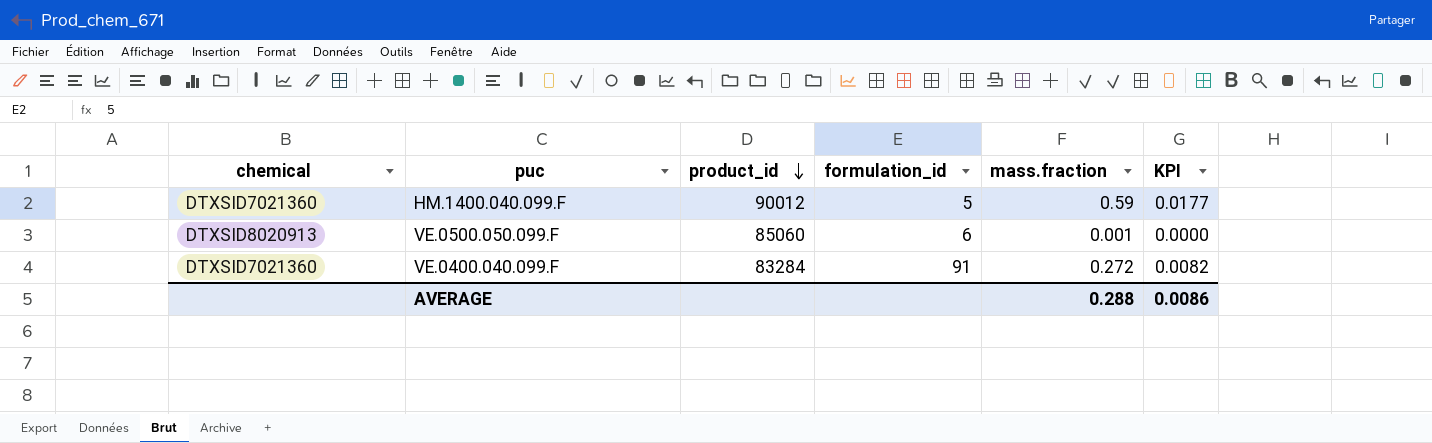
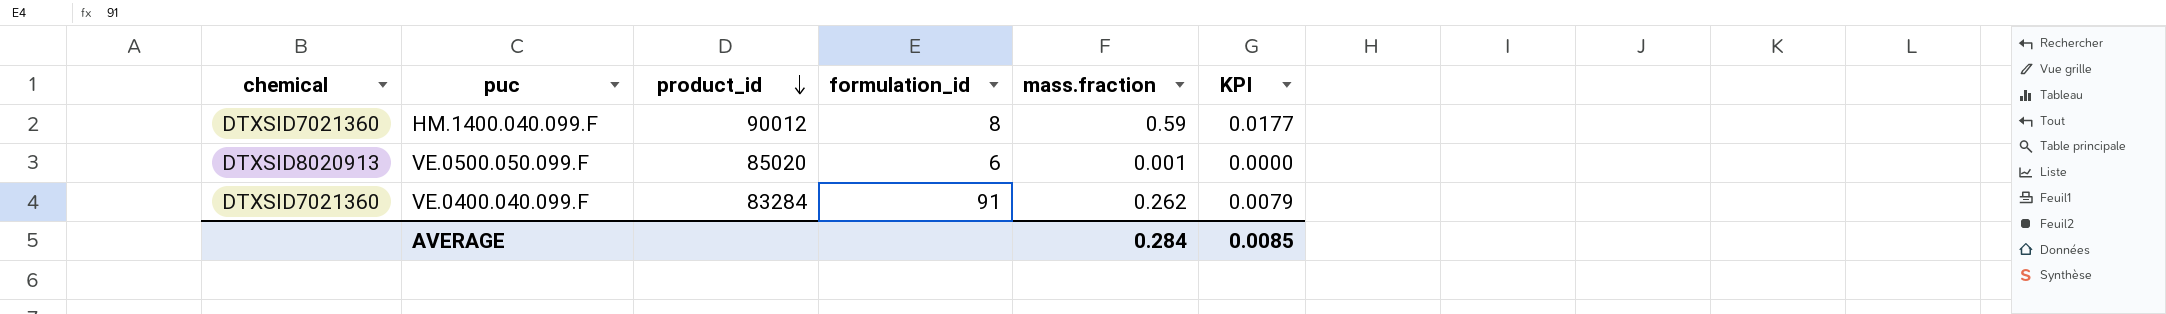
HM.1400.040.099.F | formulation_id: 5 -> 8
VE.0500.050.099.F | product_id: 85060 -> 85020
VE.0400.040.099.F | mass.fraction: 0.272 -> 0.262
VE.0400.040.099.F | KPI: 0.0082 -> 0.0079
AVERAGE | mass.fraction: 0.288 -> 0.284
AVERAGE | KPI: 0.0086 -> 0.0085

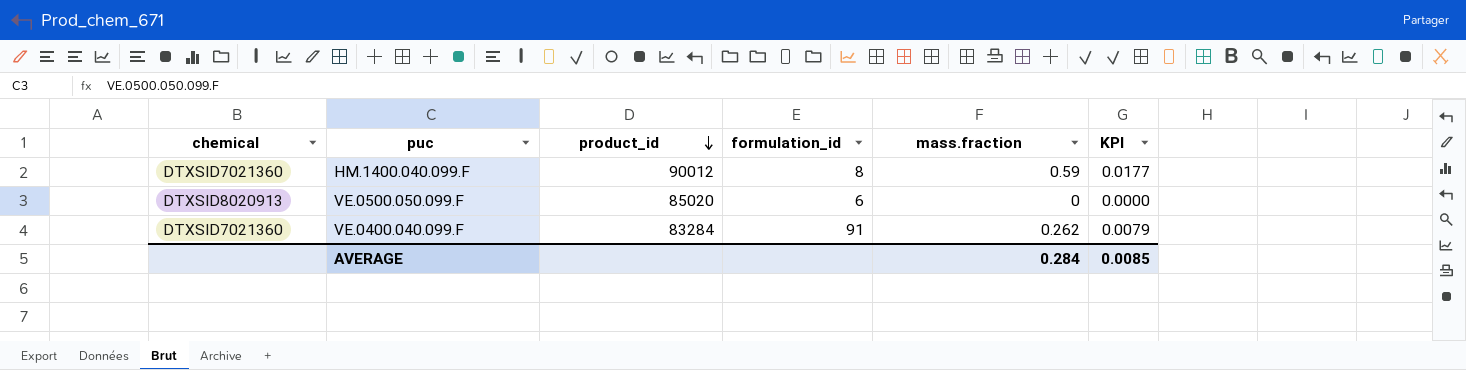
VE.0500.050.099.F | mass.fraction: 0.001 -> 0

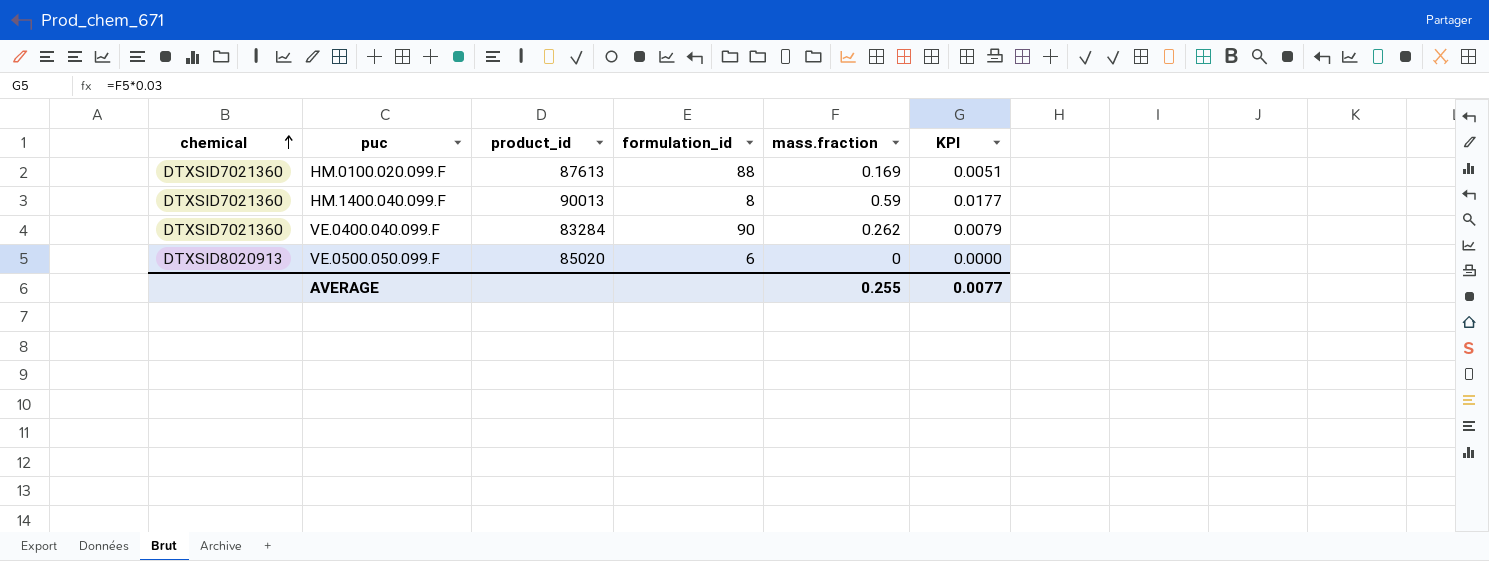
row order: product_id descending -> chemical ascending
row HM.0100.020.099.F: none -> DTXSID7021360 | 87613 | 88 | 0.169 | 0.0051
HM.1400.040.099.F | product_id: 90012 -> 90013
VE.0400.040.099.F | formulation_id: 91 -> 90
AVERAGE | mass.fraction: 0.284 -> 0.255
AVERAGE | KPI: 0.0085 -> 0.0077

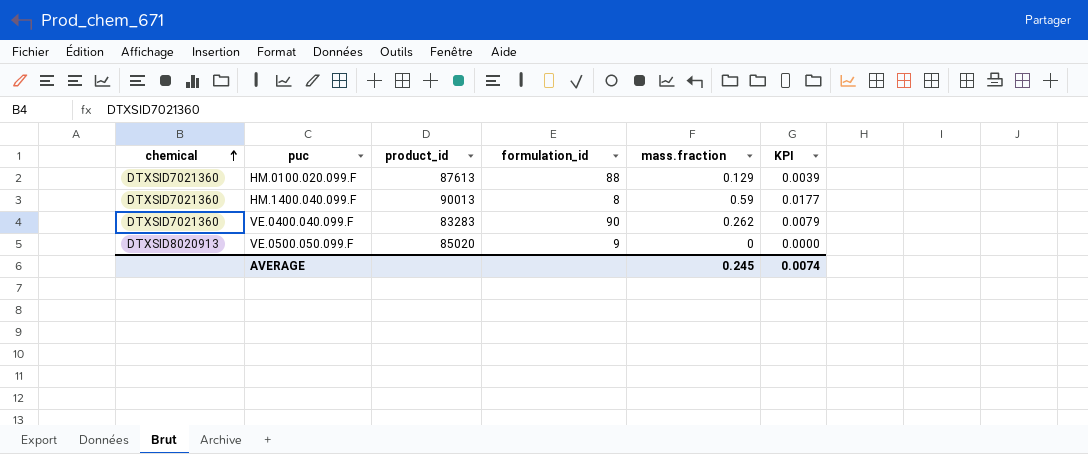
HM.0100.020.099.F | mass.fraction: 0.169 -> 0.129
HM.0100.020.099.F | KPI: 0.0051 -> 0.0039
VE.0400.040.099.F | product_id: 83284 -> 83283
VE.0500.050.099.F | formulation_id: 6 -> 9
AVERAGE | mass.fraction: 0.255 -> 0.245
AVERAGE | KPI: 0.0077 -> 0.0074

